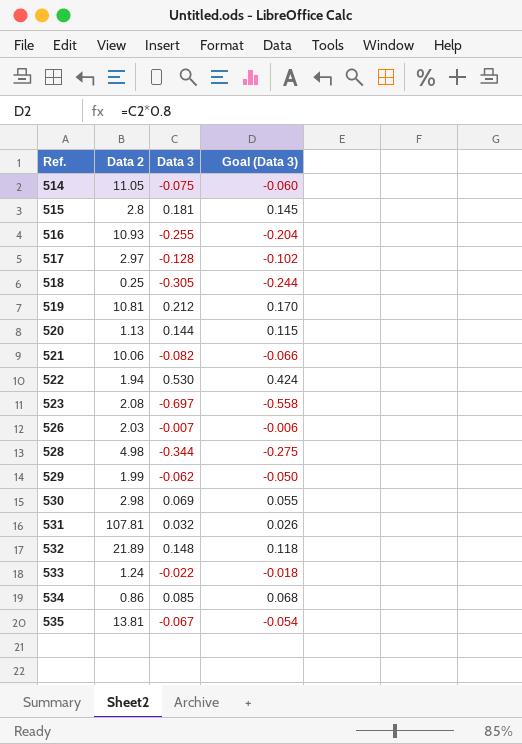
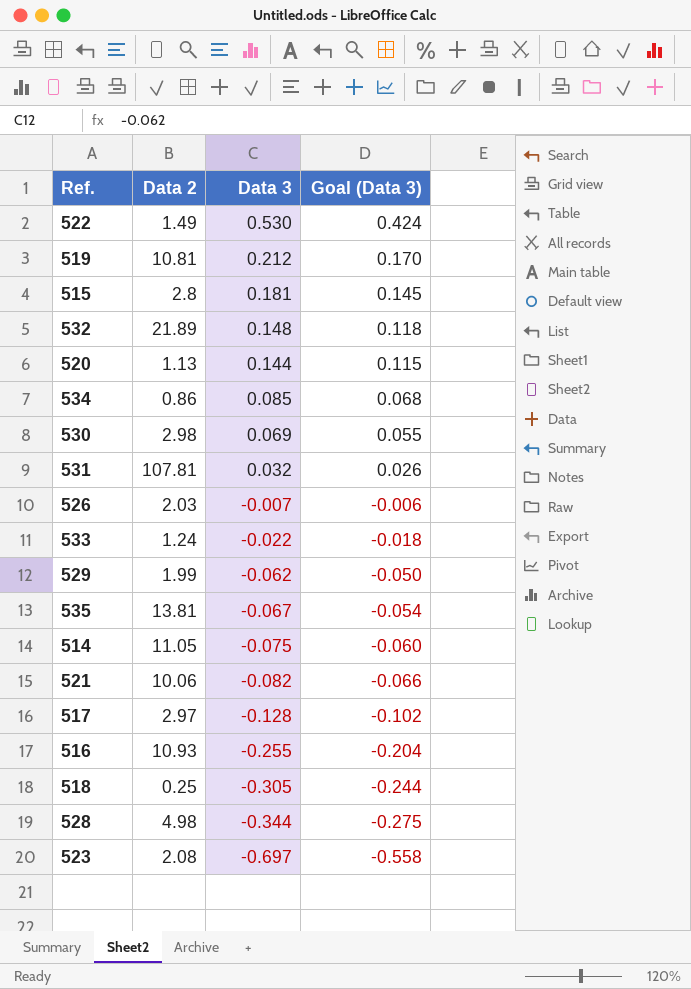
row order: Ref. ascending -> Data 3 descending
522 | Data 2: 1.94 -> 1.49

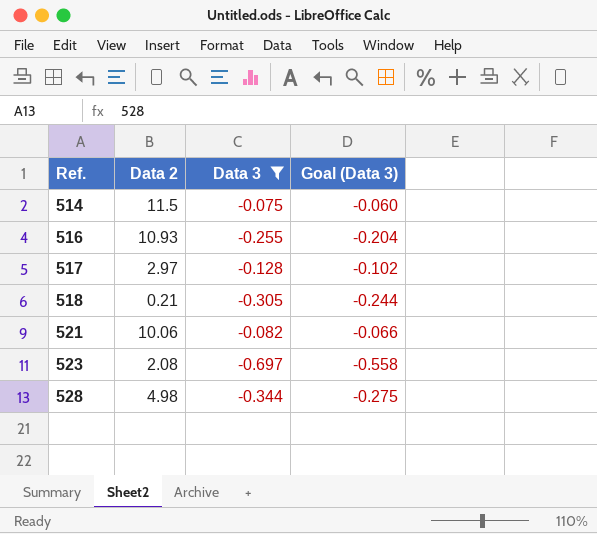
filter: none -> Data 3 <= -0.075
row order: Data 3 descending -> Ref. ascending
514 | Data 2: 11.05 -> 11.5
518 | Data 2: 0.25 -> 0.21

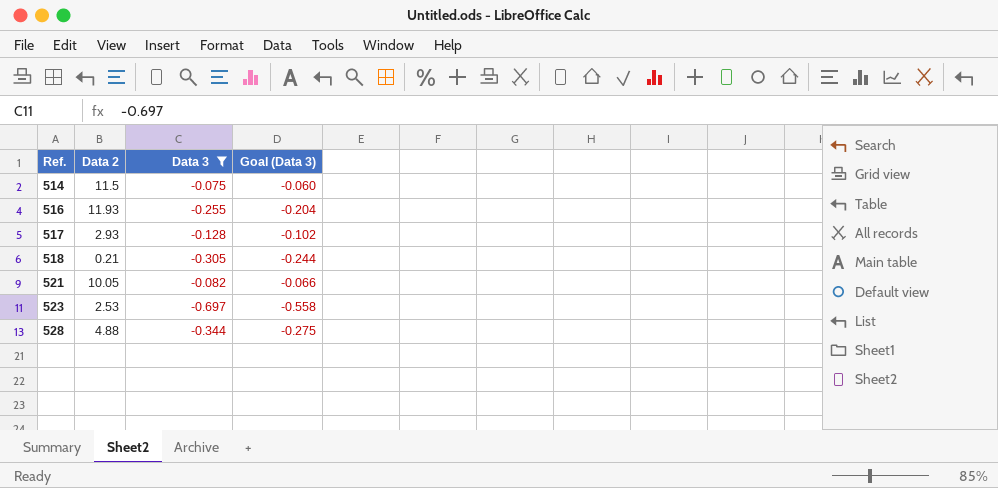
516 | Data 2: 10.93 -> 11.93
517 | Data 2: 2.97 -> 2.93
521 | Data 2: 10.06 -> 10.05
523 | Data 2: 2.08 -> 2.53
528 | Data 2: 4.98 -> 4.88

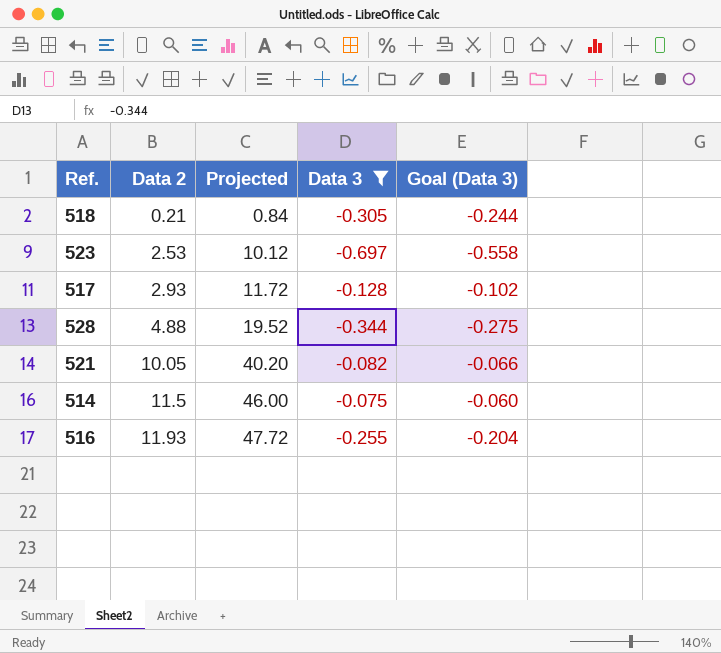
row order: Ref. ascending -> Data 2 ascending
column Projected | formula: none -> [Data 2] * 4

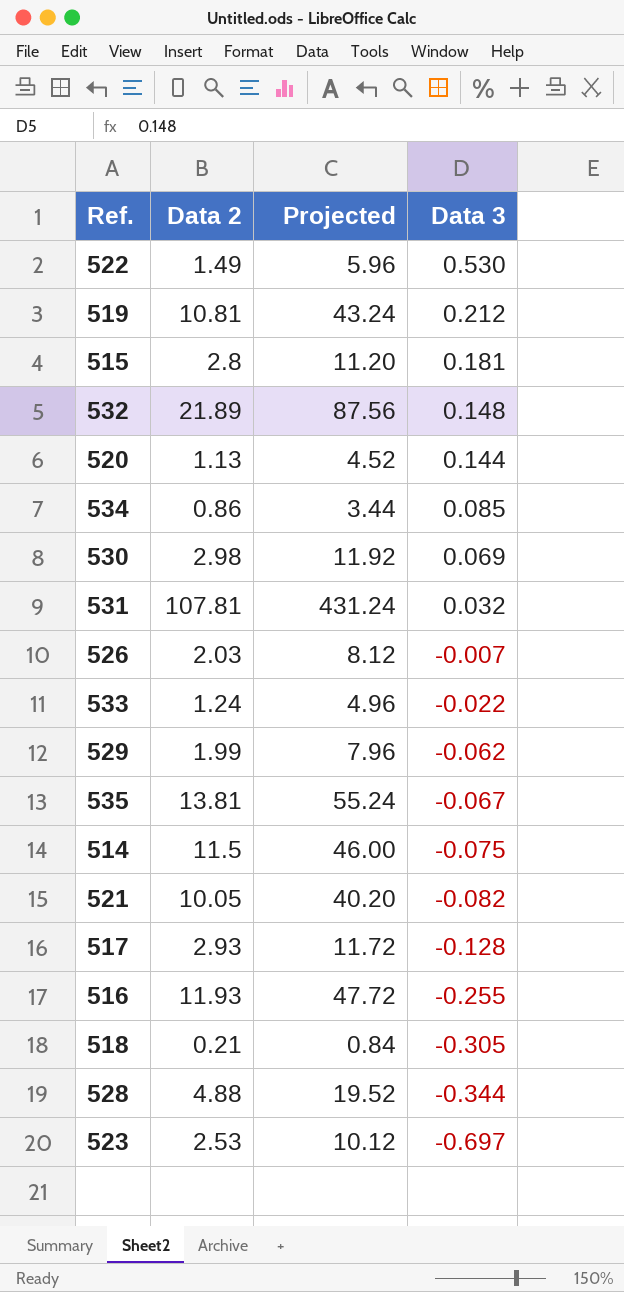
filter: Data 3 <= -0.075 -> none
row order: Data 2 ascending -> Data 3 descending
column Goal (Data 3) | formula: [Data 3] * 0.8 -> none

